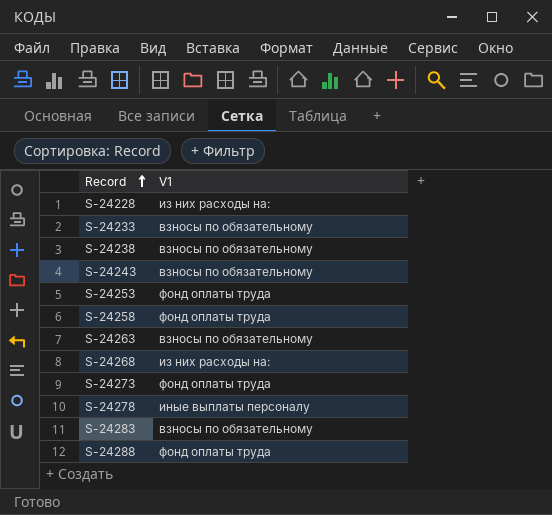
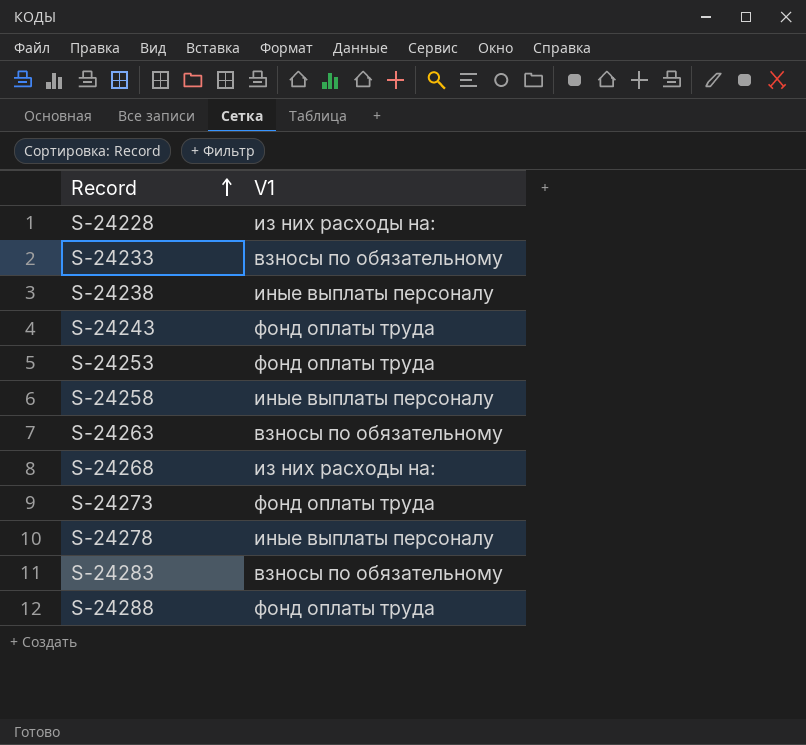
S-24238 | V1: взносы по обязательному -> иные выплаты персоналу
S-24243 | V1: взносы по обязательному -> фонд оплаты труда
S-24258 | V1: фонд оплаты труда -> иные выплаты персоналу

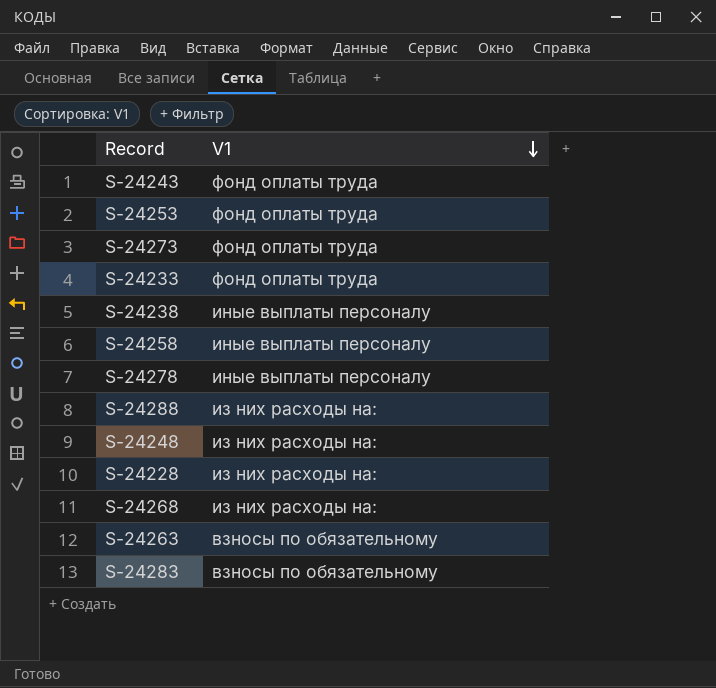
row order: Record ascending -> V1 descending
S-24233 | V1: взносы по обязательному -> фонд оплаты труда
S-24288 | V1: фонд оплаты труда -> из них расходы на:
row S-24248: none -> из них расходы на:

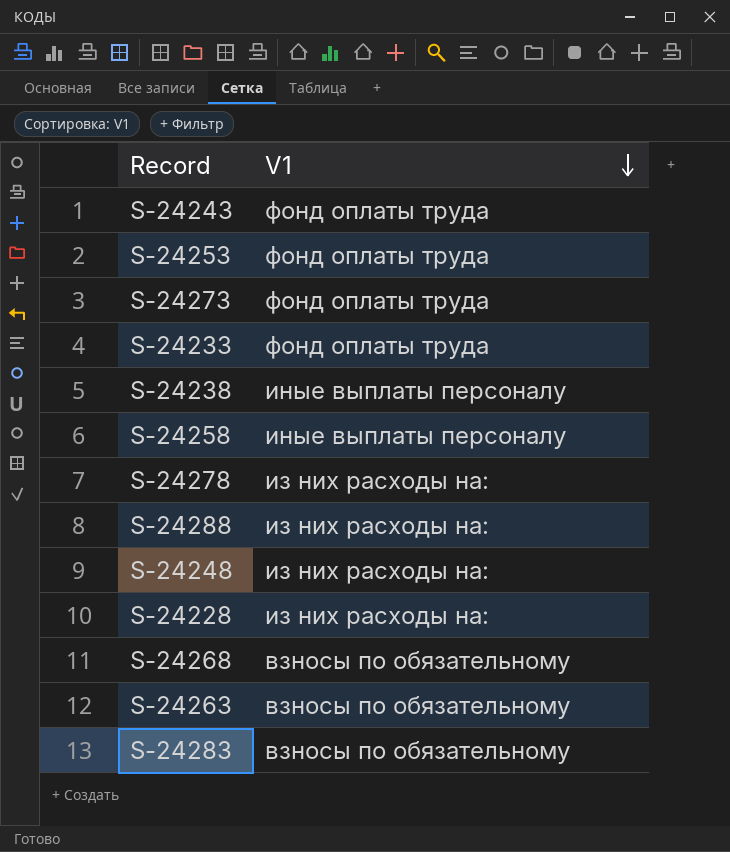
S-24278 | V1: иные выплаты персоналу -> из них расходы на:
S-24268 | V1: из них расходы на: -> взносы по обязательному

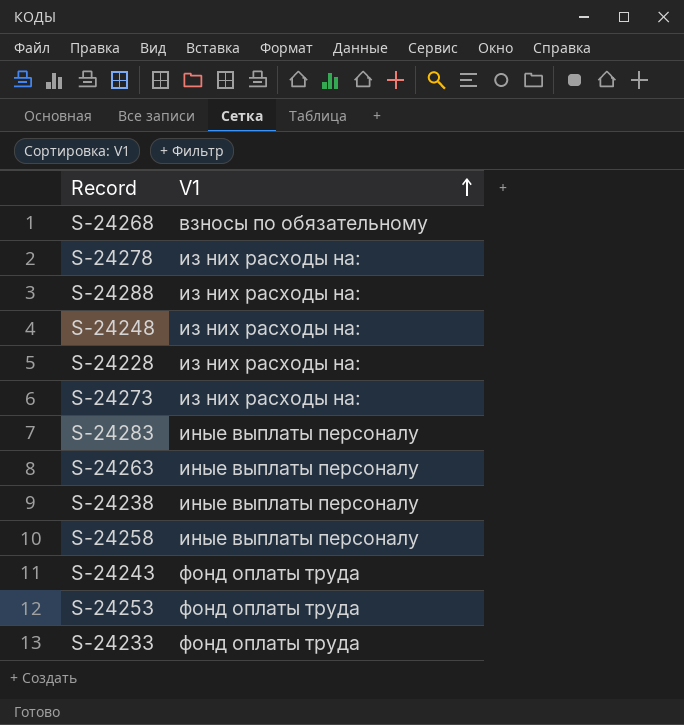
row order: V1 descending -> V1 ascending
S-24273 | V1: фонд оплаты труда -> из них расходы на:
S-24283 | V1: взносы по обязательному -> иные выплаты персоналу
S-24263 | V1: взносы по обязательному -> иные выплаты персоналу

